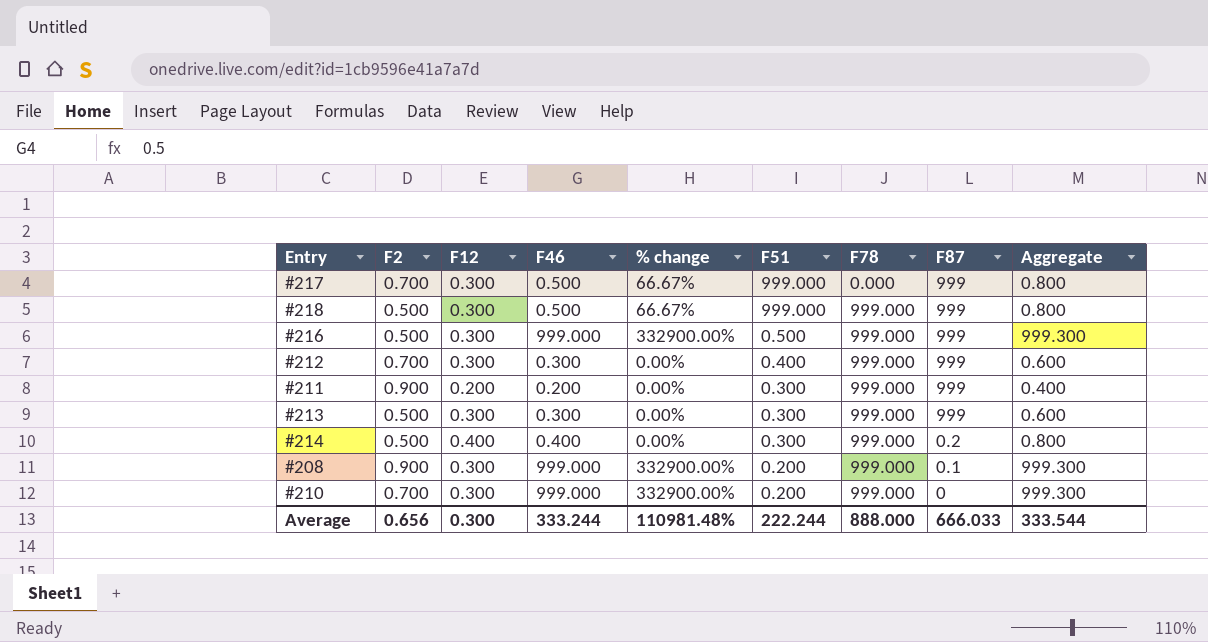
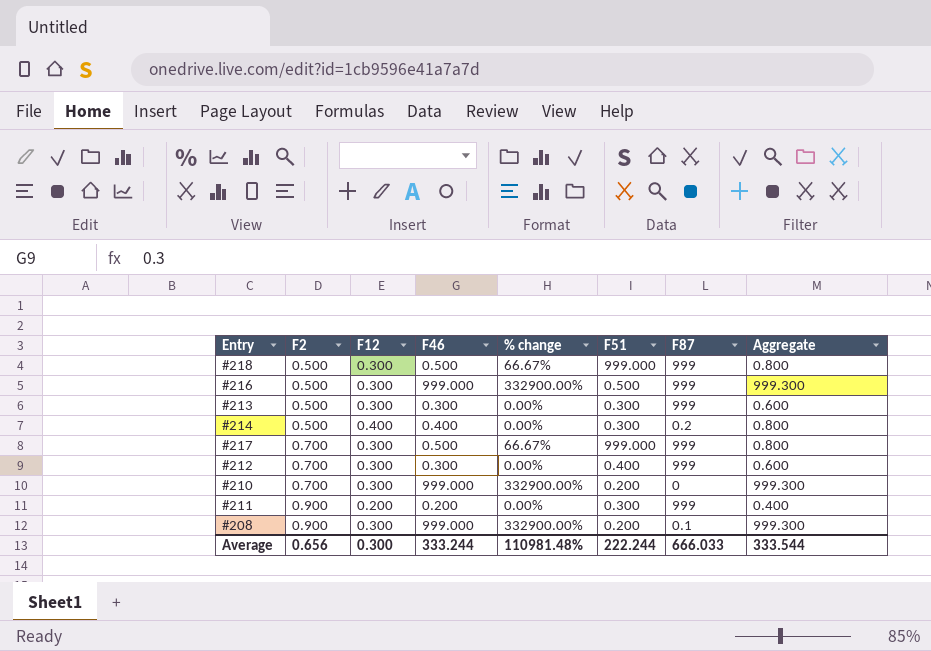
row order: F51 descending -> F2 ascending
column F78 | position: 7 -> none

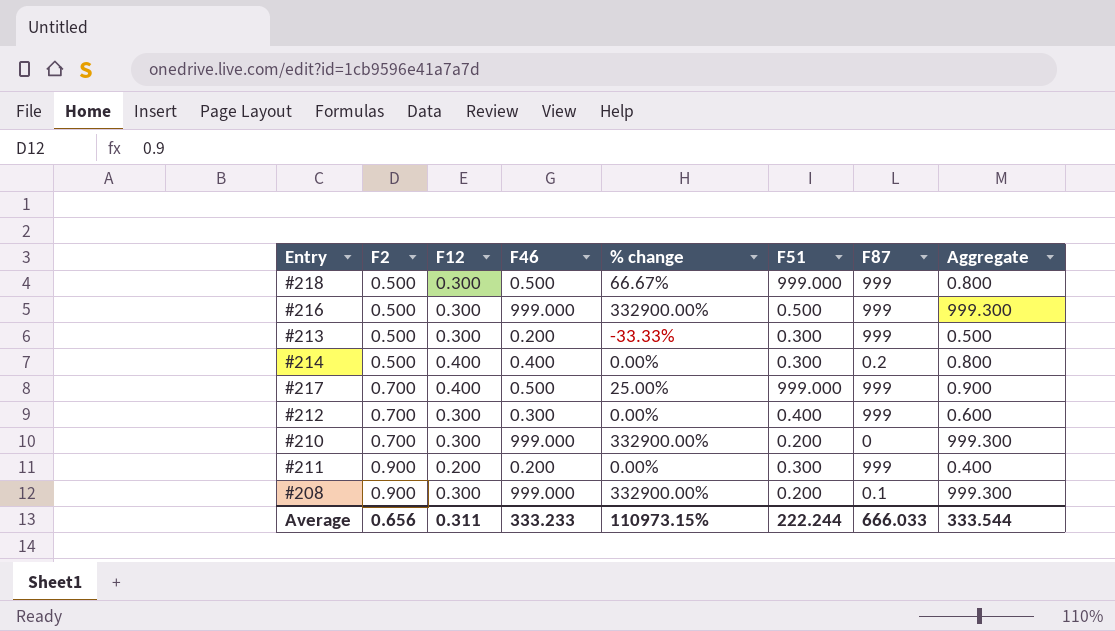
#213 | F46: 0.300 -> 0.200
#213 | % change: 0.00% -> -33.33%
#213 | Aggregate: 0.600 -> 0.500
#217 | F12: 0.300 -> 0.400
#217 | % change: 66.67% -> 25.00%
#217 | Aggregate: 0.800 -> 0.900
Average | F12: 0.300 -> 0.311
Average | F46: 333.244 -> 333.233
Average | % change: 110981.48% -> 110973.15%

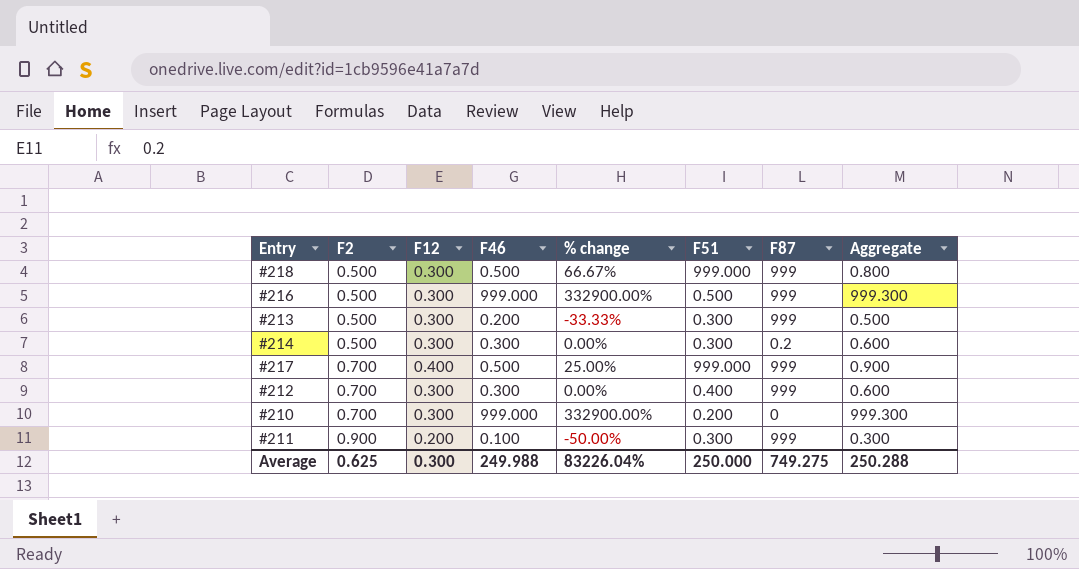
row #208: 0.900 | 0.300 | 999.000 | 332900.00% | 0.200 | 0.1 | 999.300 -> none
#214 | F12: 0.400 -> 0.300
#214 | F46: 0.400 -> 0.300
#214 | Aggregate: 0.800 -> 0.600
#211 | F46: 0.200 -> 0.100
#211 | % change: 0.00% -> -50.00%
#211 | Aggregate: 0.400 -> 0.300
Average | F2: 0.656 -> 0.625
Average | F12: 0.311 -> 0.300
Average | F46: 333.233 -> 249.988
Average | % change: 110973.15% -> 83226.04%
Average | F51: 222.244 -> 250.000
Average | F87: 666.033 -> 749.275
Average | Aggregate: 333.544 -> 250.288

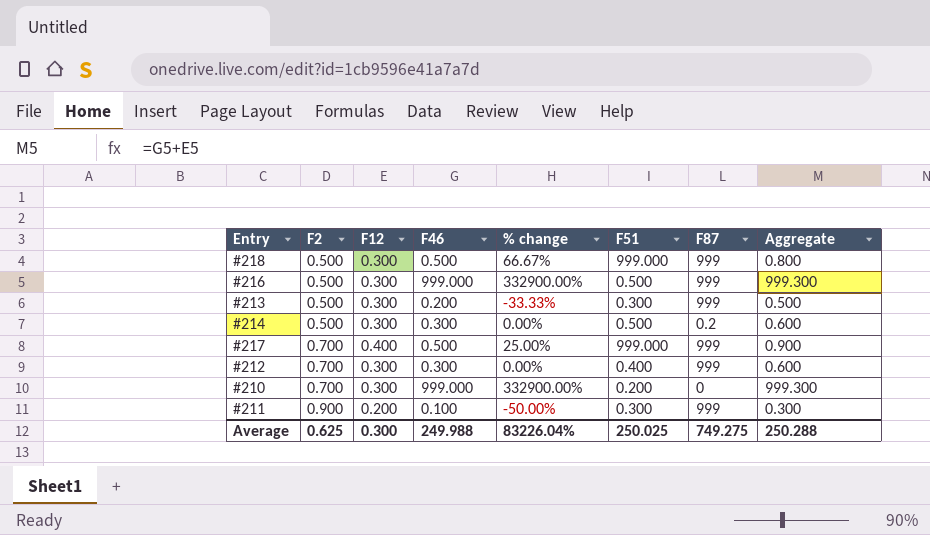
#214 | F51: 0.300 -> 0.500
Average | F51: 250.000 -> 250.025

